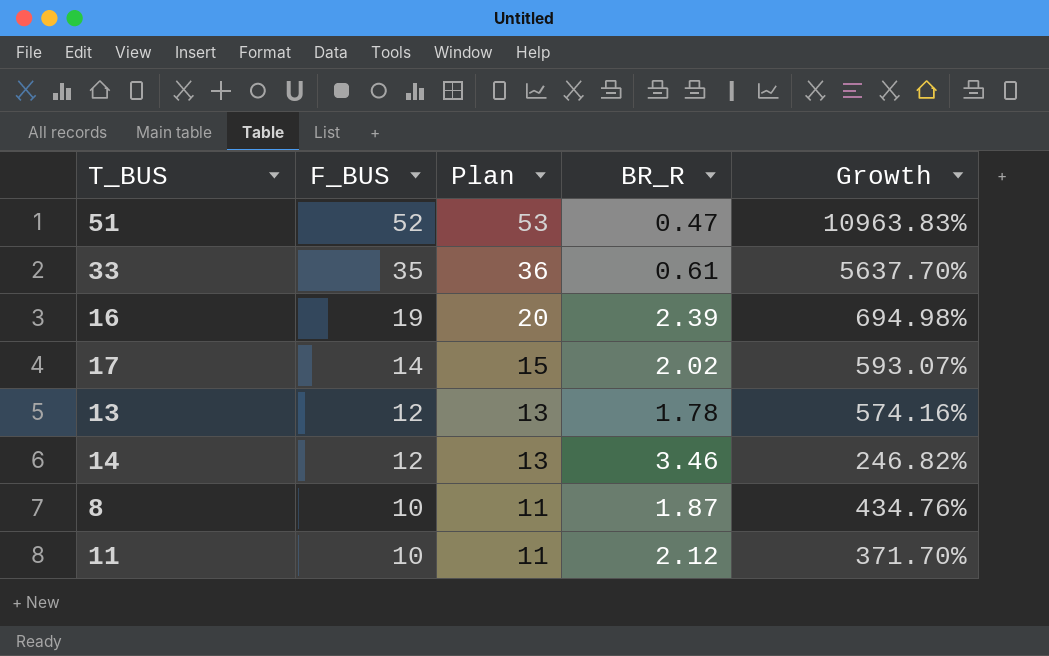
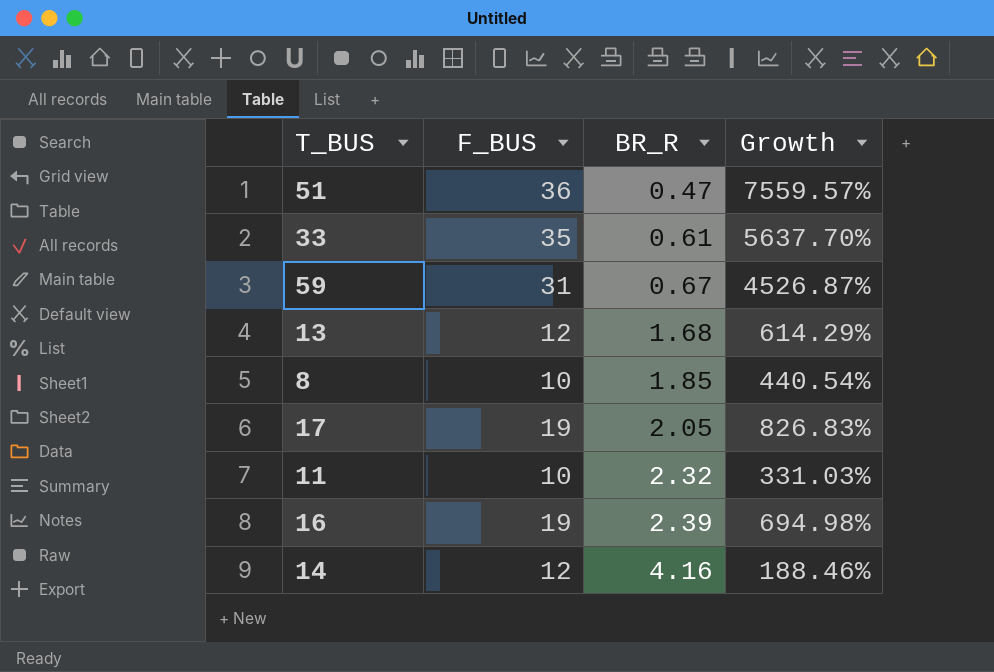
row order: F_BUS descending -> BR_R ascending
column Plan | formula: [F_BUS] + 1 -> none
51 | F_BUS: 52 -> 36
51 | Growth: 10963.83% -> 7559.57%
row 59: none -> 31 | 0.67 | 4526.87%
13 | BR_R: 1.78 -> 1.68
13 | Growth: 574.16% -> 614.29%
8 | BR_R: 1.87 -> 1.85
8 | Growth: 434.76% -> 440.54%
17 | F_BUS: 14 -> 19
17 | BR_R: 2.02 -> 2.05
17 | Growth: 593.07% -> 826.83%
11 | BR_R: 2.12 -> 2.32
11 | Growth: 371.70% -> 331.03%
14 | BR_R: 3.46 -> 4.16
14 | Growth: 246.82% -> 188.46%

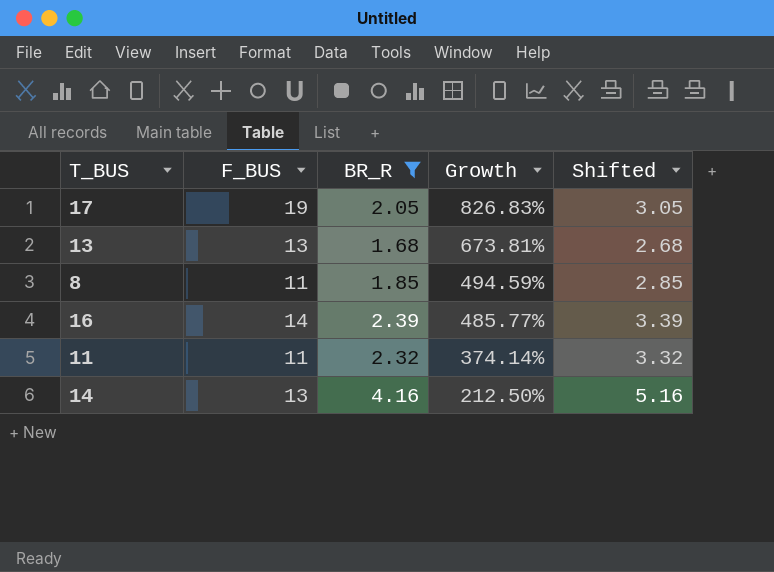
filter: none -> BR_R >= 1.68
row order: BR_R ascending -> Growth descending
column Shifted | formula: none -> [BR_R] + 1
13 | F_BUS: 12 -> 13
13 | Growth: 614.29% -> 673.81%
8 | F_BUS: 10 -> 11
8 | Growth: 440.54% -> 494.59%
16 | F_BUS: 19 -> 14
16 | Growth: 694.98% -> 485.77%
11 | F_BUS: 10 -> 11
11 | Growth: 331.03% -> 374.14%
14 | F_BUS: 12 -> 13
14 | Growth: 188.46% -> 212.50%

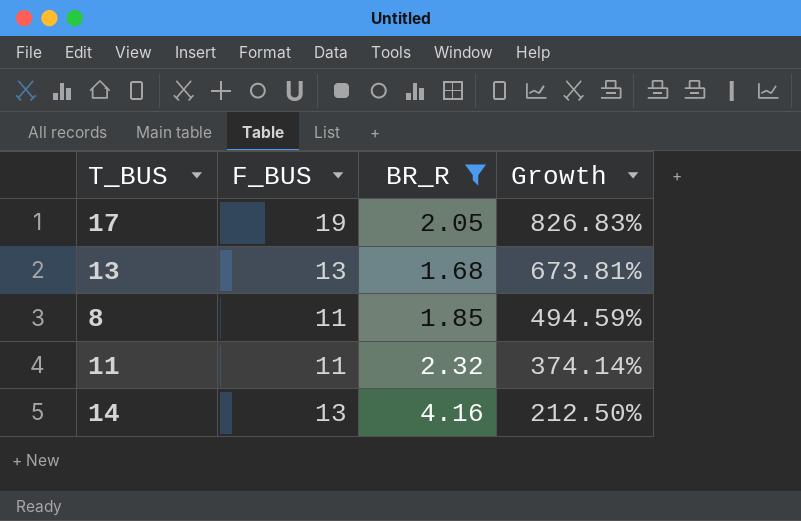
column Shifted | formula: [BR_R] + 1 -> none
row 16: 14 | 2.39 | 485.77% | 3.39 -> none

